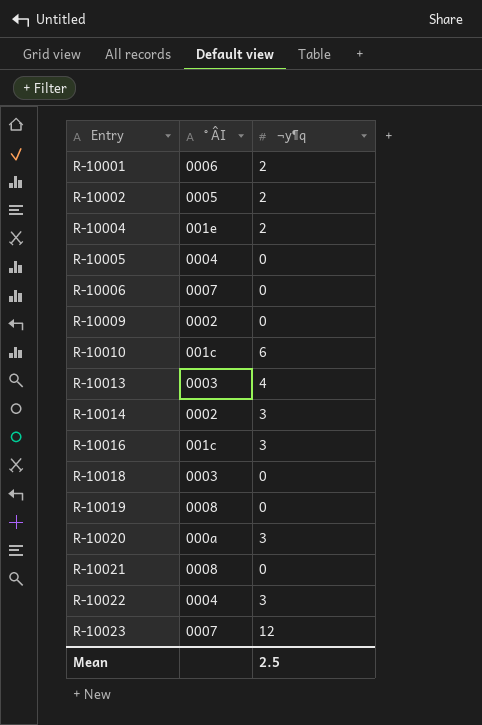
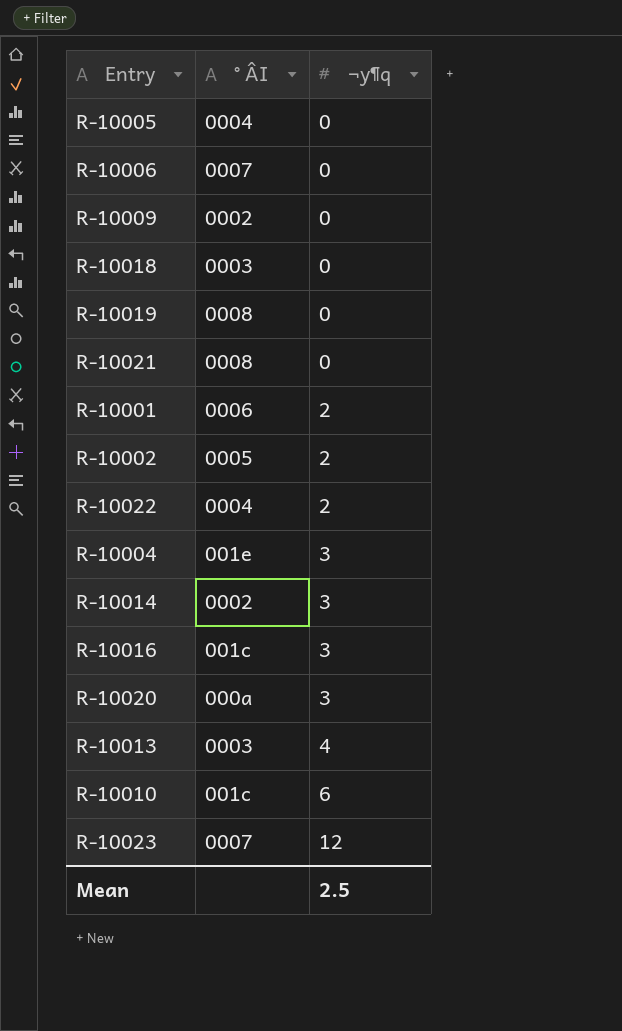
row order: Entry ascending -> ¬y¶q ascending
R-10022 | ¬y¶q: 3 -> 2
R-10004 | ¬y¶q: 2 -> 3

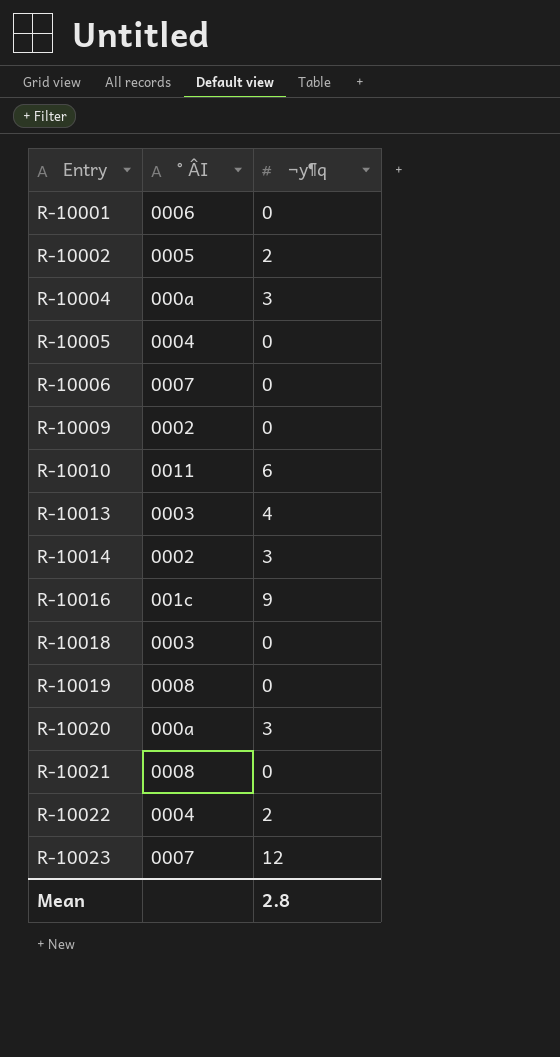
row order: ¬y¶q ascending -> Entry ascending
R-10001 | ¬y¶q: 2 -> 0
R-10004 | ° ÂI: 001e -> 000a
R-10010 | ° ÂI: 001c -> 0011
R-10016 | ¬y¶q: 3 -> 9
Mean | ¬y¶q: 2.5 -> 2.8

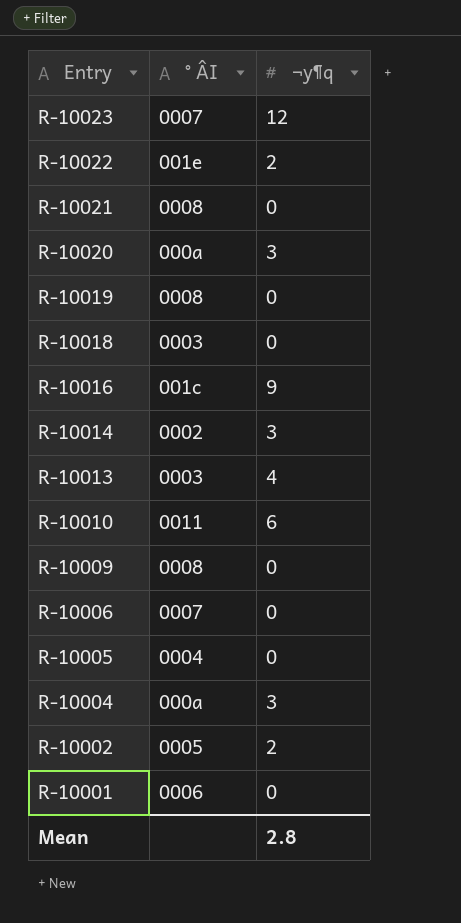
row order: Entry ascending -> Entry descending
R-10022 | ° ÂI: 0004 -> 001e
R-10009 | ° ÂI: 0002 -> 0008

